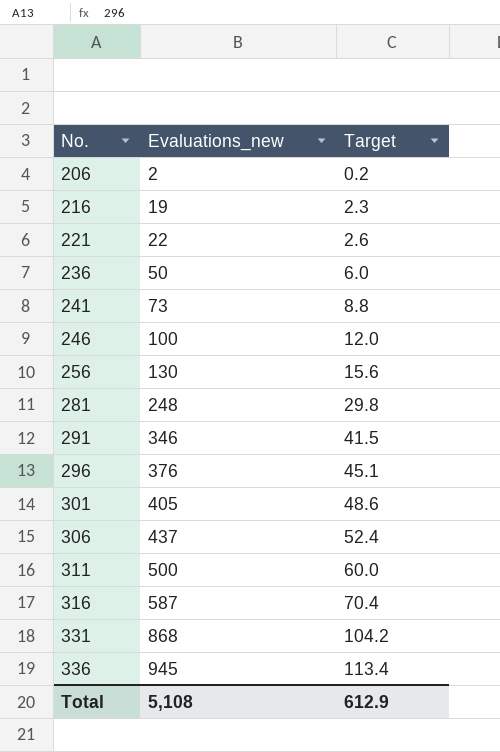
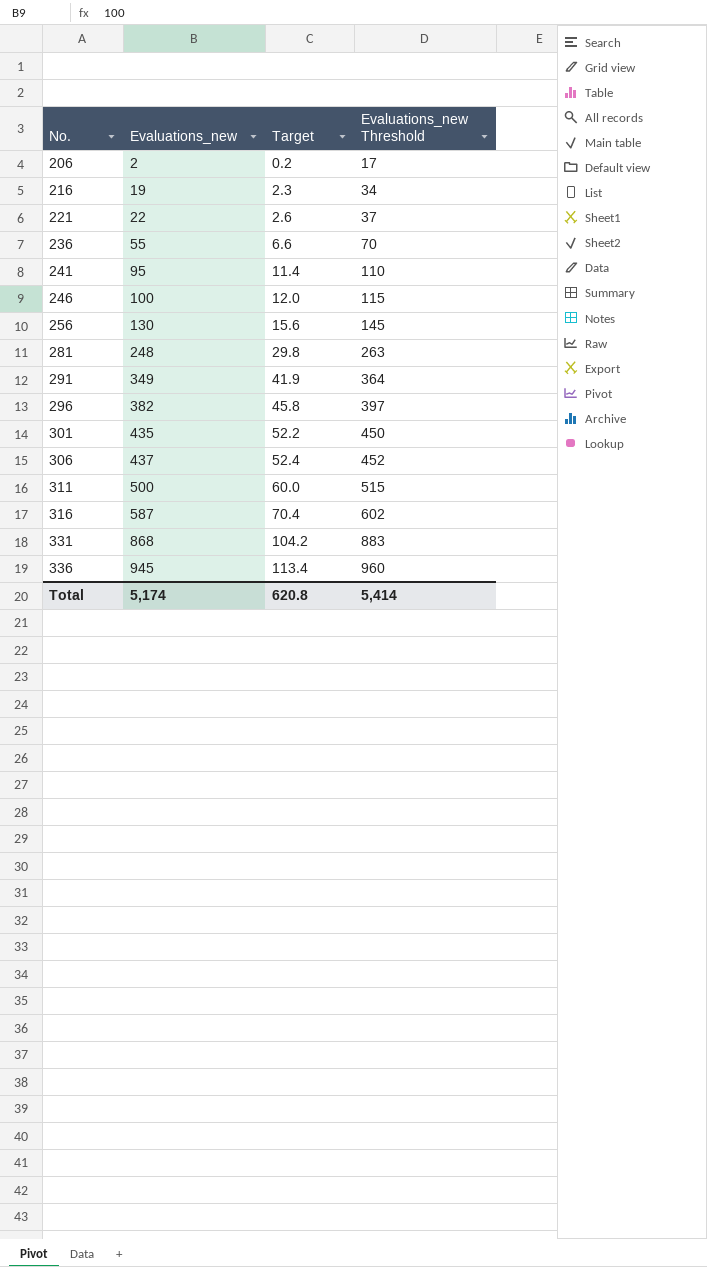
column Evaluations_new Threshold | formula: none -> [Evaluations_new] + 15
236 | Evaluations_new: 50 -> 55
236 | Target: 6.0 -> 6.6
241 | Evaluations_new: 73 -> 95
241 | Target: 8.8 -> 11.4
291 | Evaluations_new: 346 -> 349
291 | Target: 41.5 -> 41.9
296 | Evaluations_new: 376 -> 382
296 | Target: 45.1 -> 45.8
301 | Evaluations_new: 405 -> 435
301 | Target: 48.6 -> 52.2
Total | Evaluations_new: 5,108 -> 5,174
Total | Target: 612.9 -> 620.8

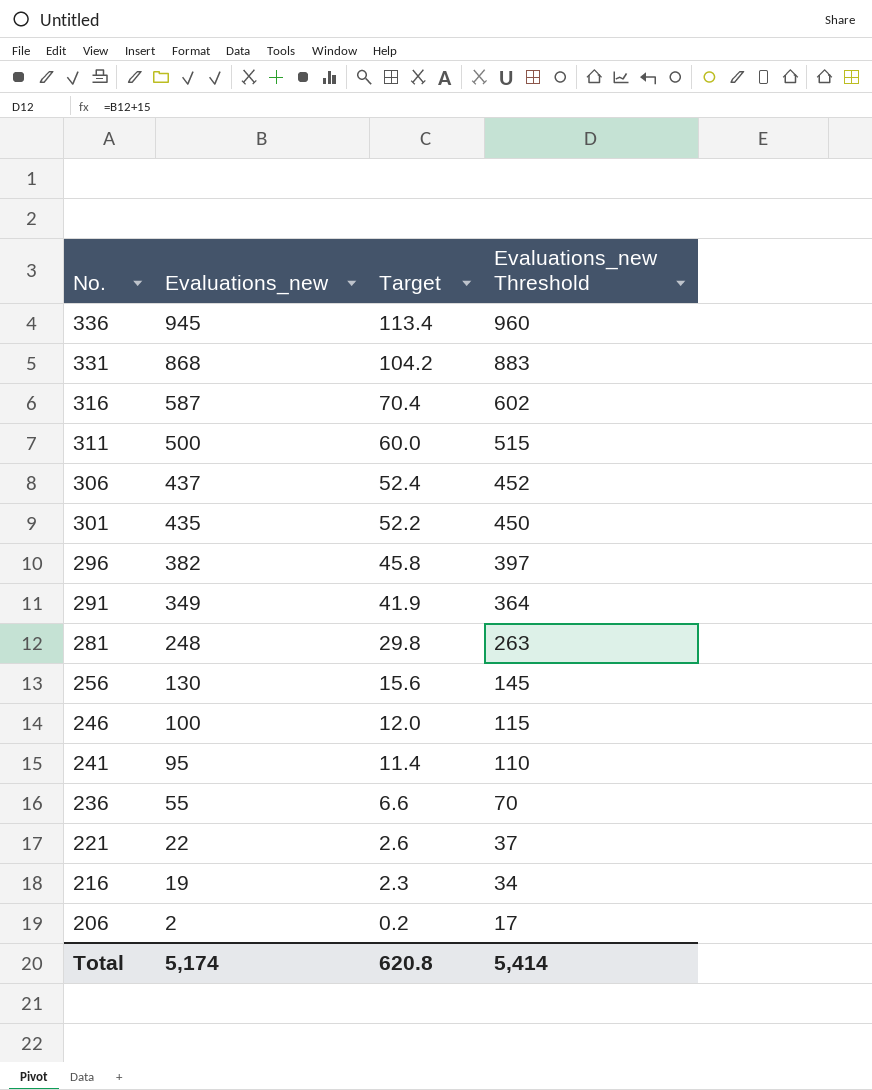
row order: No. ascending -> No. descending

